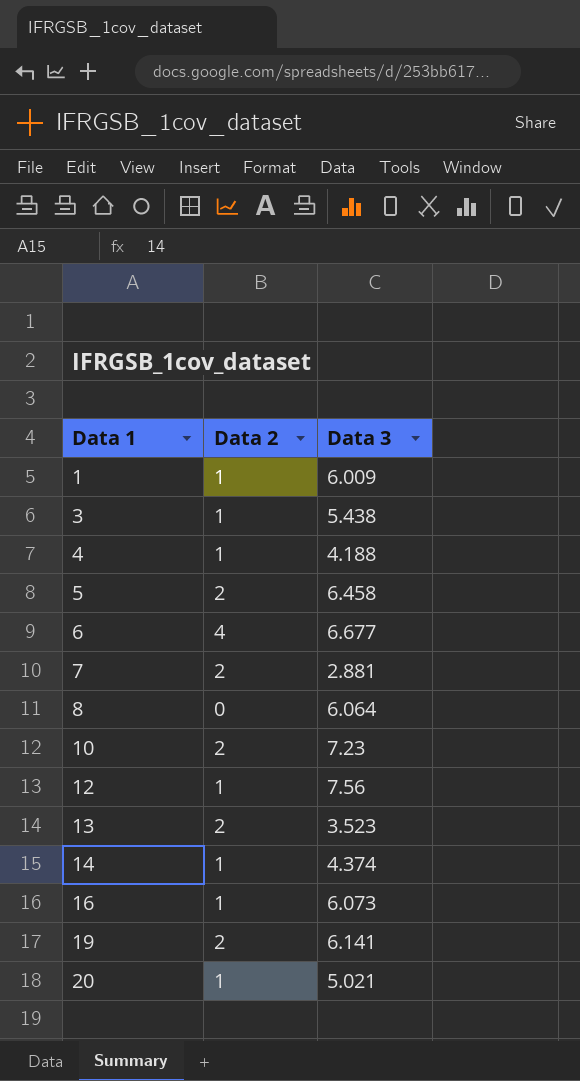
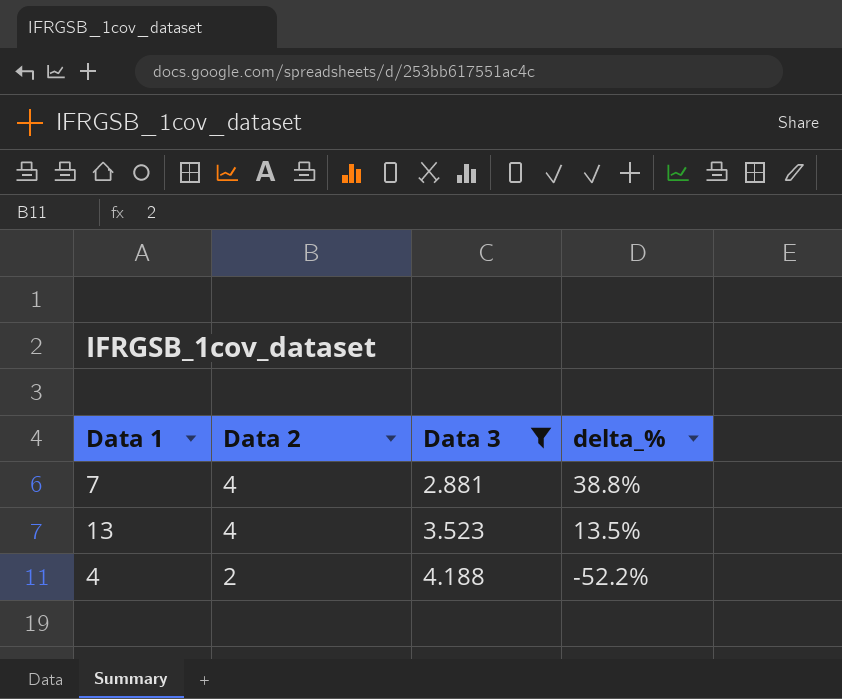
filter: none -> Data 3 <= 4.188
row order: Data 1 ascending -> Data 2 descending
column delta_% | formula: none -> ([Data 2] - [Data 3]) / [Data 3]
7 | Data 2: 2 -> 4
13 | Data 2: 2 -> 4
4 | Data 2: 1 -> 2

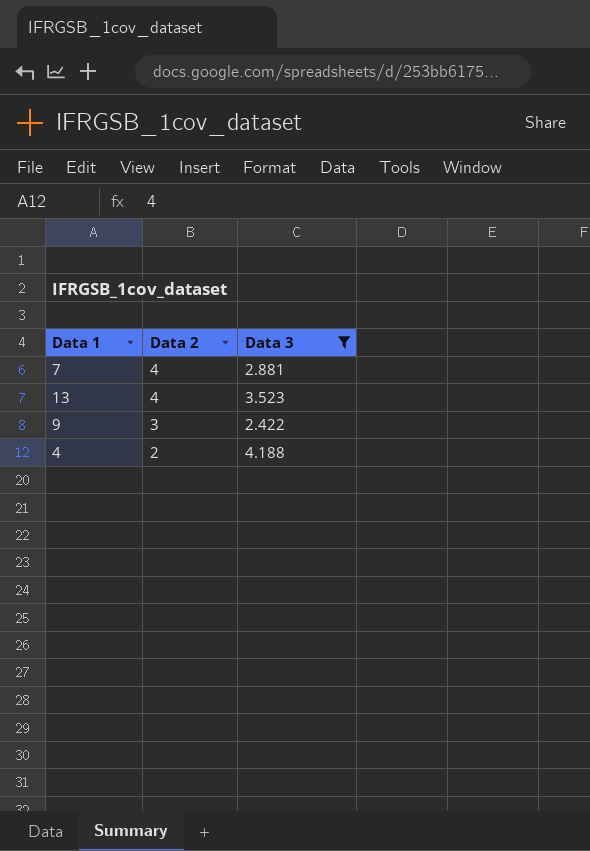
column delta_% | formula: ([Data 2] - [Data 3]) / [Data 3] -> none
row 9: none -> 3 | 2.422

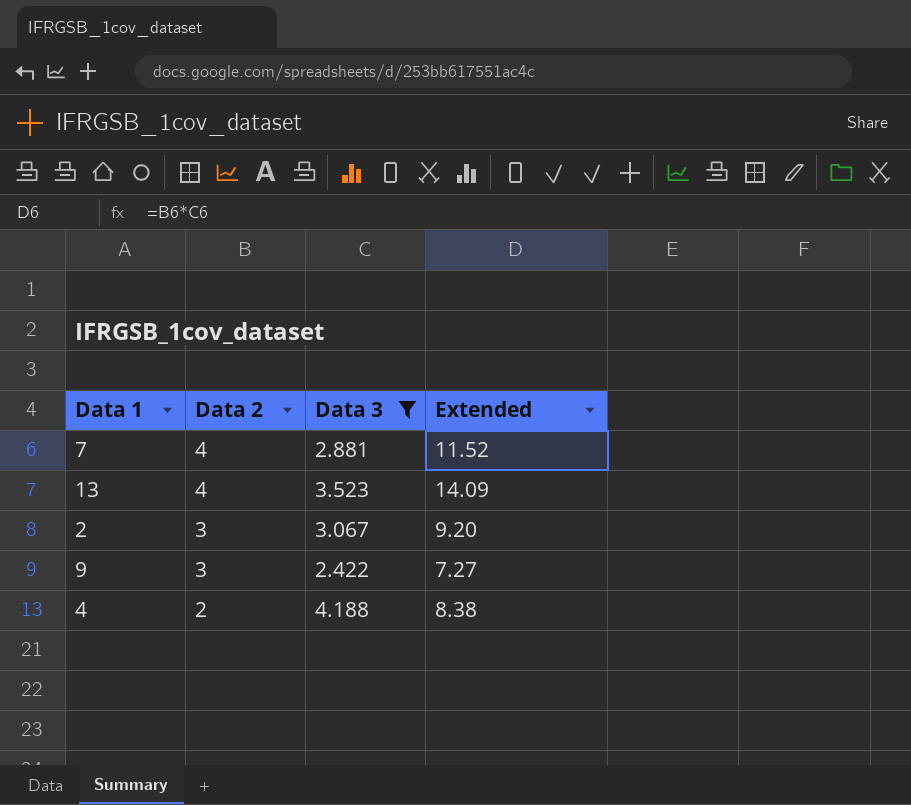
column Extended | formula: none -> [Data 2] * [Data 3]
row 2: none -> 3 | 3.067 | 9.20

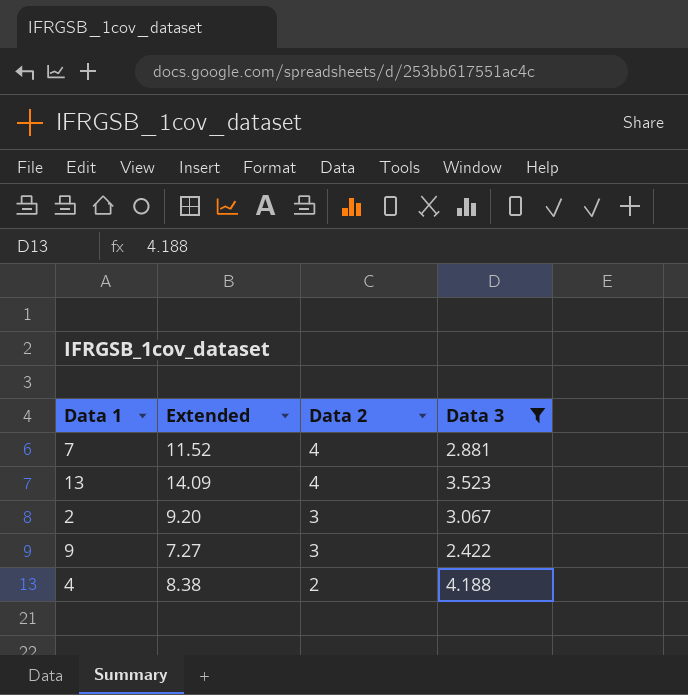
column Extended | position: 4 -> 2

